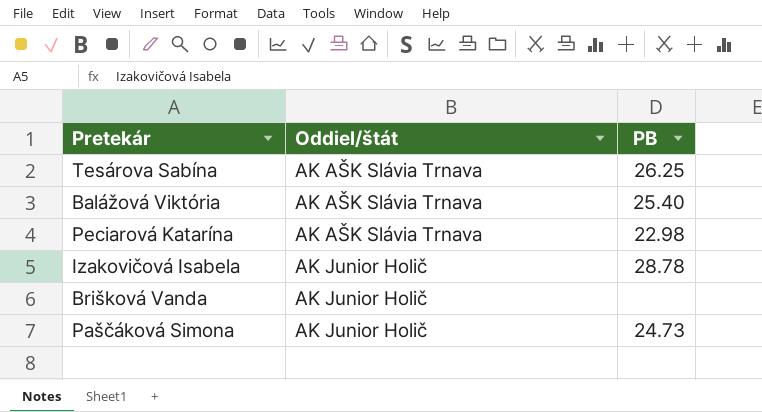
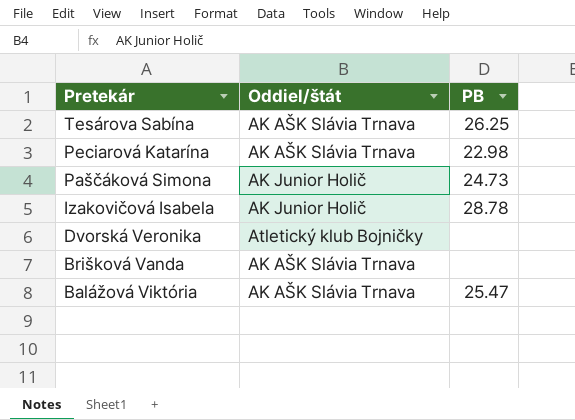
row order: Oddiel/štát ascending -> Pretekár descending
row Dvorská Veronika: none -> Atletický klub Bojničky | none
Brišková Vanda | Oddiel/štát: AK Junior Holič -> AK AŠK Slávia Trnava
Balážová Viktória | PB: 25.40 -> 25.47

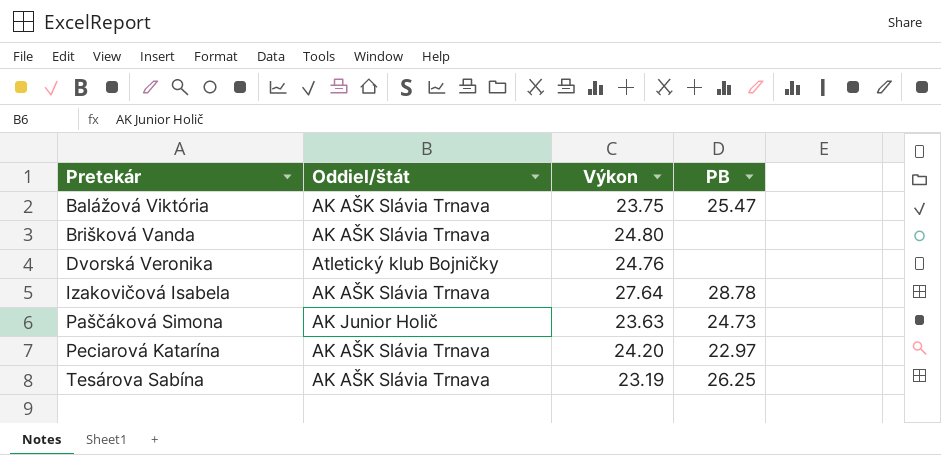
row order: Pretekár descending -> Pretekár ascending
column Výkon | position: none -> 3
Izakovičová Isabela | Oddiel/štát: AK Junior Holič -> AK AŠK Slávia Trnava
Peciarová Katarína | PB: 22.98 -> 22.97

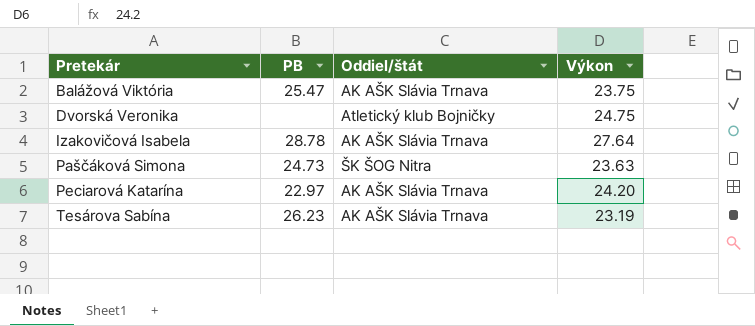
column PB | position: 4 -> 2
row Brišková Vanda: AK AŠK Slávia Trnava | 24.80 | none -> none
Dvorská Veronika | Výkon: 24.76 -> 24.75
Paščáková Simona | Oddiel/štát: AK Junior Holič -> ŠK ŠOG Nitra
Tesárova Sabína | PB: 26.25 -> 26.23

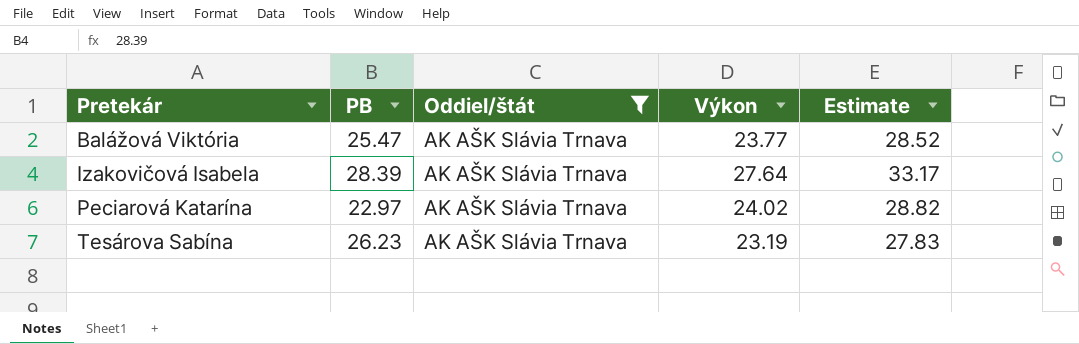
filter: none -> Oddiel/štát = AK AŠK Slávia Trnava
column Estimate | formula: none -> [Výkon] * 1.2
Balážová Viktória | Výkon: 23.75 -> 23.77
Izakovičová Isabela | PB: 28.78 -> 28.39
Peciarová Katarína | Výkon: 24.20 -> 24.02

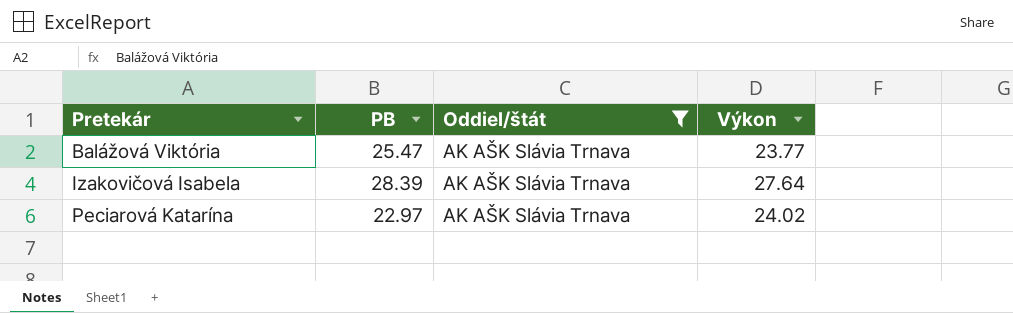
column Estimate | formula: [Výkon] * 1.2 -> none
row Tesárova Sabína: 26.23 | AK AŠK Slávia Trnava | 23.19 | 27.83 -> none

